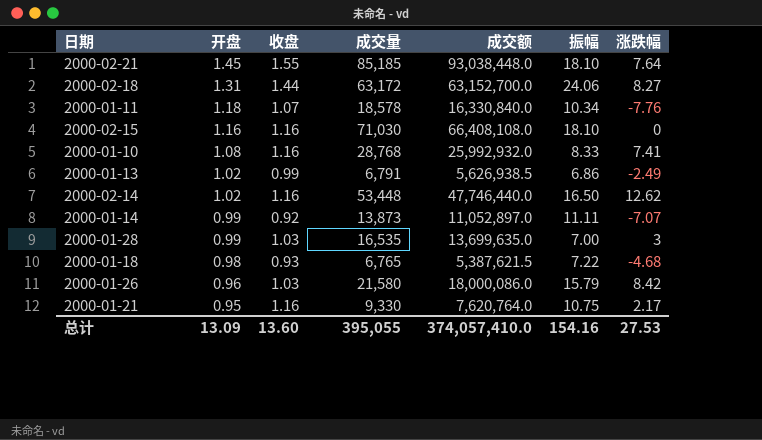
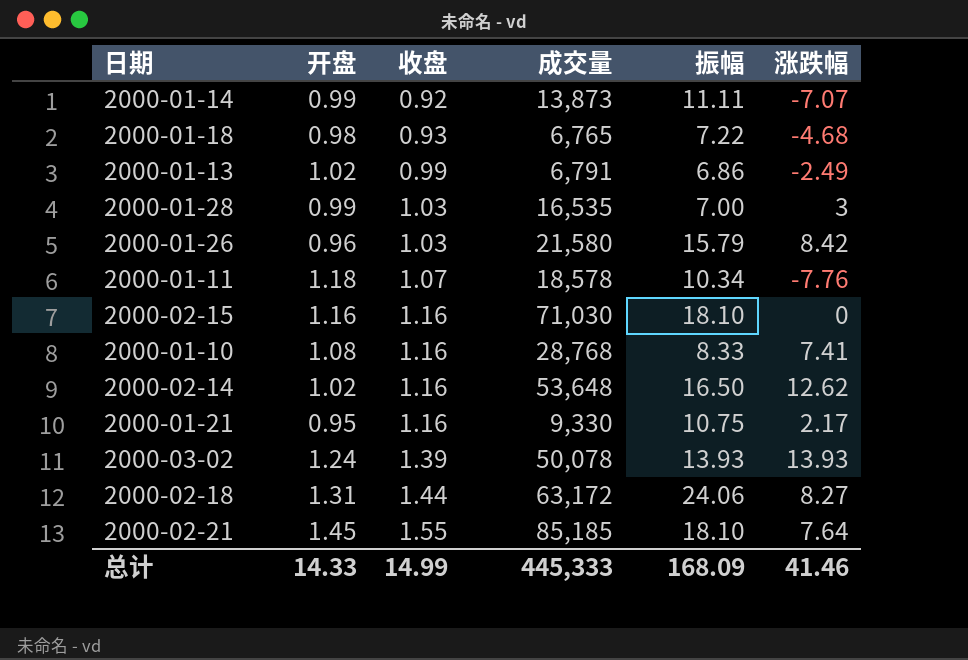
row order: 开盘 descending -> 收盘 ascending
column 成交额 | position: 5 -> none
2000-02-14 | 成交量: 53,448 -> 53,648
row 2000-03-02: none -> 1.24 | 1.39 | 50,078 | 13.93 | 13.93
总计 | 开盘: 13.09 -> 14.33
总计 | 收盘: 13.60 -> 14.99
总计 | 成交量: 395,055 -> 445,333
总计 | 振幅: 154.16 -> 168.09
总计 | 涨跌幅: 27.53 -> 41.46

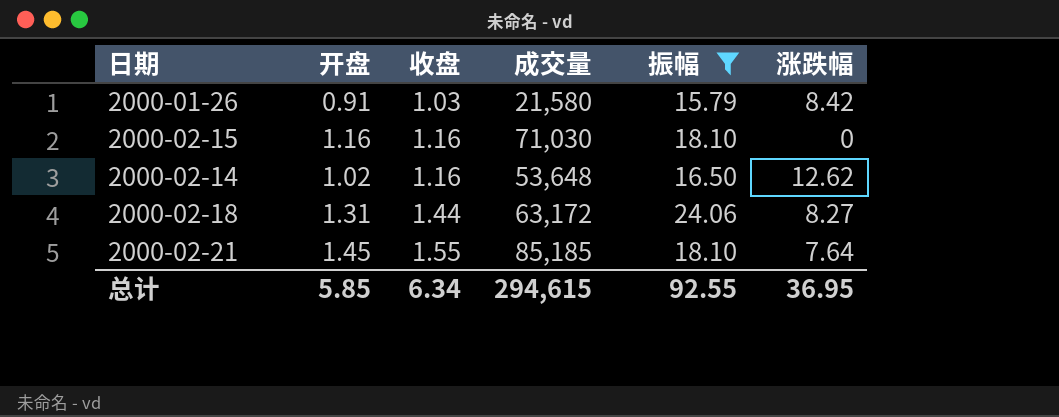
filter: none -> 振幅 >= 15.79
2000-01-26 | 开盘: 0.96 -> 0.91
总计 | 开盘: 14.33 -> 5.85
总计 | 收盘: 14.99 -> 6.34
总计 | 成交量: 445,333 -> 294,615
总计 | 振幅: 168.09 -> 92.55
总计 | 涨跌幅: 41.46 -> 36.95

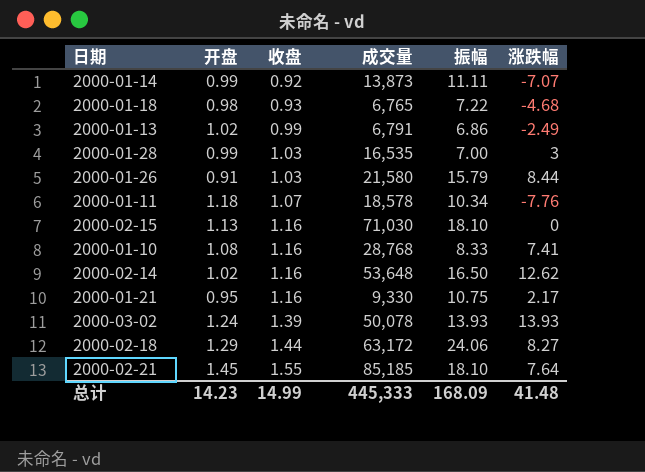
filter: 振幅 >= 15.79 -> none
2000-01-26 | 涨跌幅: 8.42 -> 8.44
2000-02-15 | 开盘: 1.16 -> 1.13
2000-02-18 | 开盘: 1.31 -> 1.29
总计 | 开盘: 5.85 -> 14.23
总计 | 收盘: 6.34 -> 14.99
总计 | 成交量: 294,615 -> 445,333
总计 | 振幅: 92.55 -> 168.09
总计 | 涨跌幅: 36.95 -> 41.48

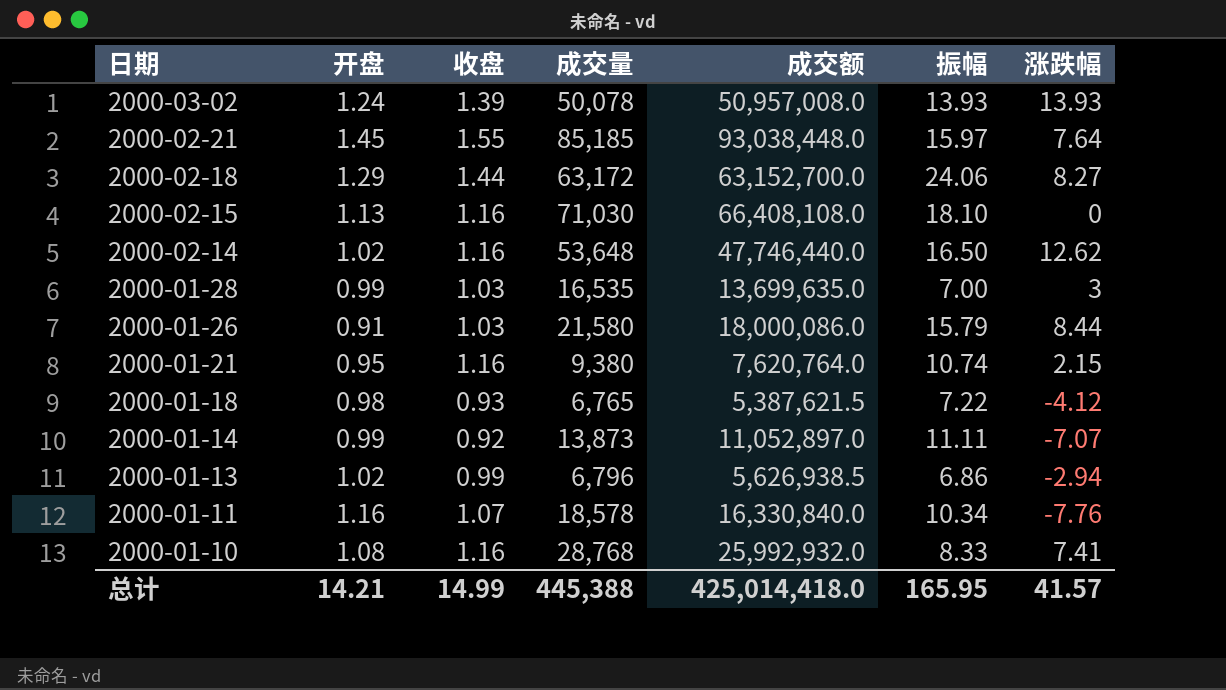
row order: 收盘 ascending -> 日期 descending
column 成交额 | position: none -> 5
2000-02-21 | 振幅: 18.10 -> 15.97
2000-01-21 | 成交量: 9,330 -> 9,380
2000-01-21 | 振幅: 10.75 -> 10.74
2000-01-21 | 涨跌幅: 2.17 -> 2.15
2000-01-18 | 涨跌幅: -4.68 -> -4.12
2000-01-13 | 成交量: 6,791 -> 6,796
2000-01-13 | 涨跌幅: -2.49 -> -2.94
2000-01-11 | 开盘: 1.18 -> 1.16
总计 | 开盘: 14.23 -> 14.21
总计 | 成交量: 445,333 -> 445,388
总计 | 振幅: 168.09 -> 165.95
总计 | 涨跌幅: 41.48 -> 41.57

